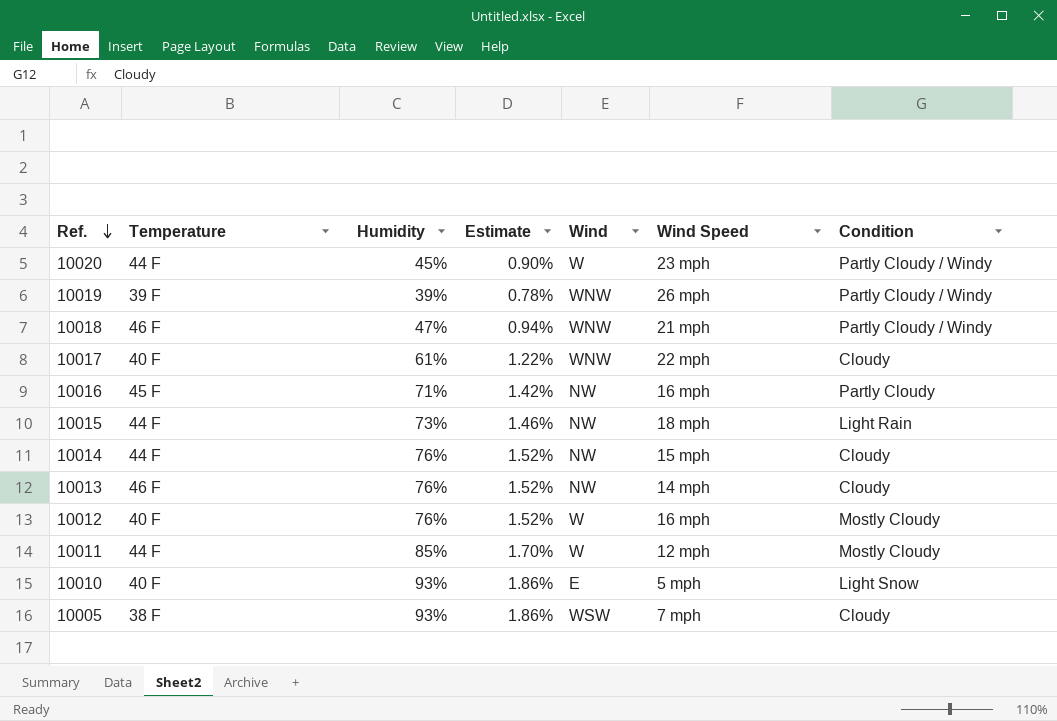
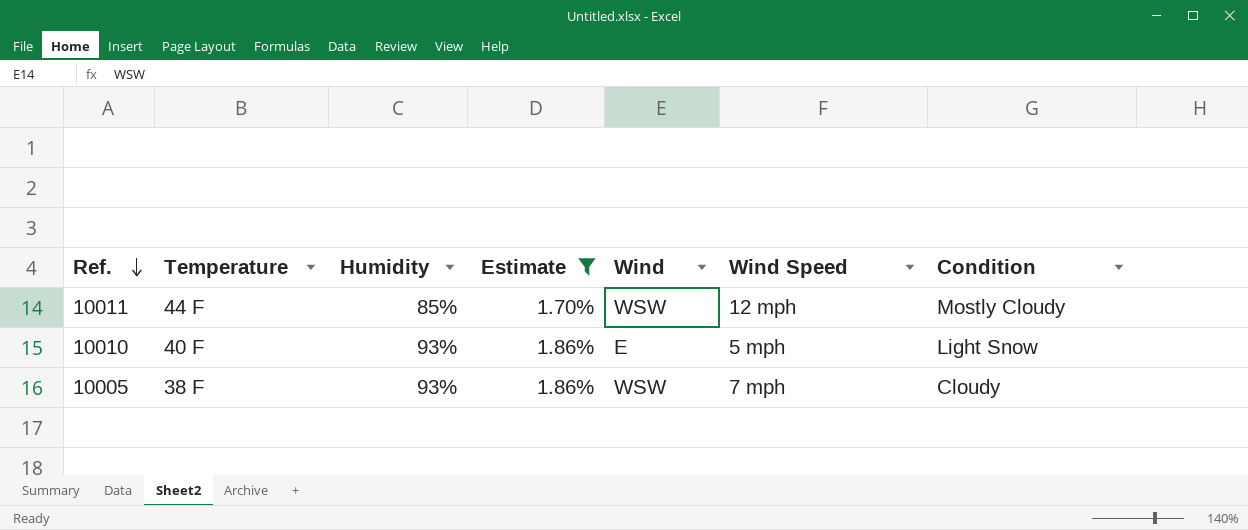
filter: none -> Estimate >= 1.70%
10011 | Wind: W -> WSW

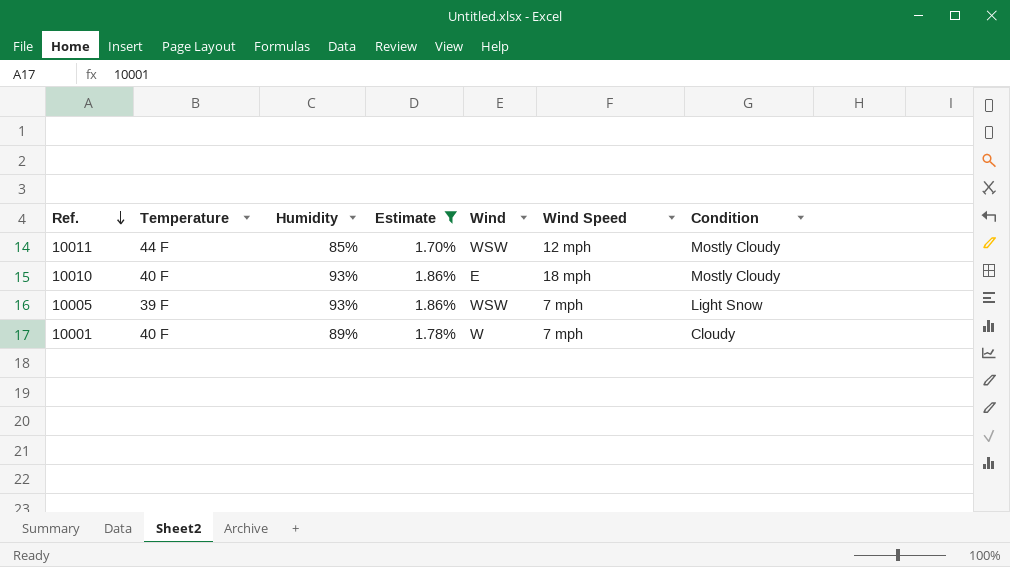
10010 | Wind Speed: 5 mph -> 18 mph
10010 | Condition: Light Snow -> Mostly Cloudy
10005 | Temperature: 38 F -> 39 F
10005 | Condition: Cloudy -> Light Snow
row 10001: none -> 40 F | 89% | 1.78% | W | 7 mph | Cloudy

